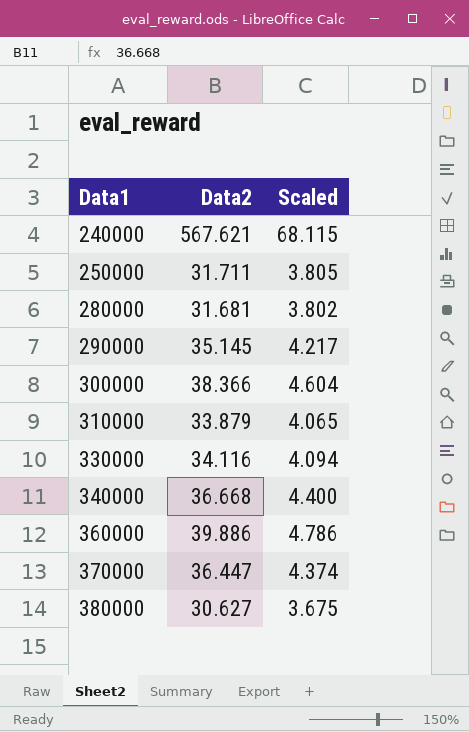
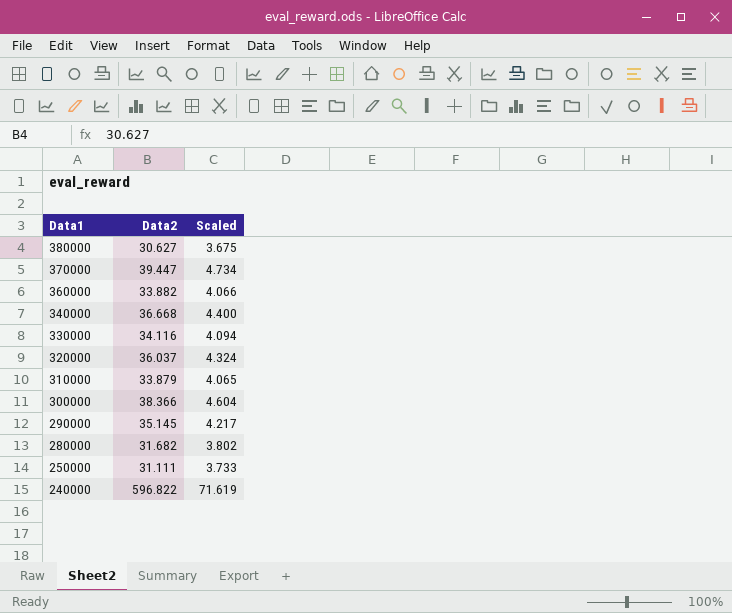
row order: Data1 ascending -> Data1 descending
370000 | Data2: 36.447 -> 39.447
370000 | Scaled: 4.374 -> 4.734
360000 | Data2: 39.886 -> 33.882
360000 | Scaled: 4.786 -> 4.066
row 320000: none -> 36.037 | 4.324
280000 | Data2: 31.681 -> 31.682
250000 | Data2: 31.711 -> 31.111
250000 | Scaled: 3.805 -> 3.733
240000 | Data2: 567.621 -> 596.822
240000 | Scaled: 68.115 -> 71.619

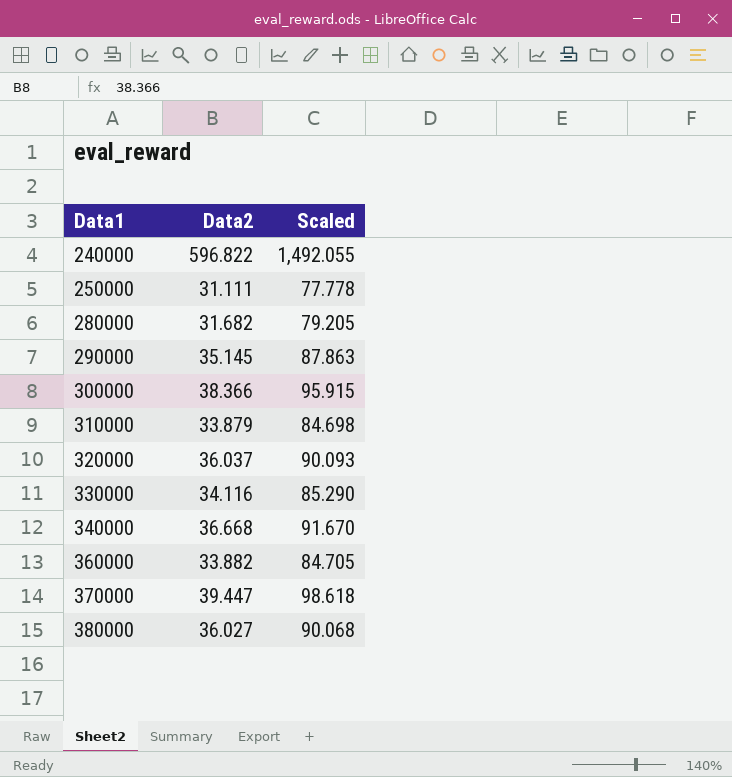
row order: Data1 descending -> Data1 ascending
column Scaled | formula: [Data2] * 0.12 -> [Data2] * 2.5
380000 | Data2: 30.627 -> 36.027

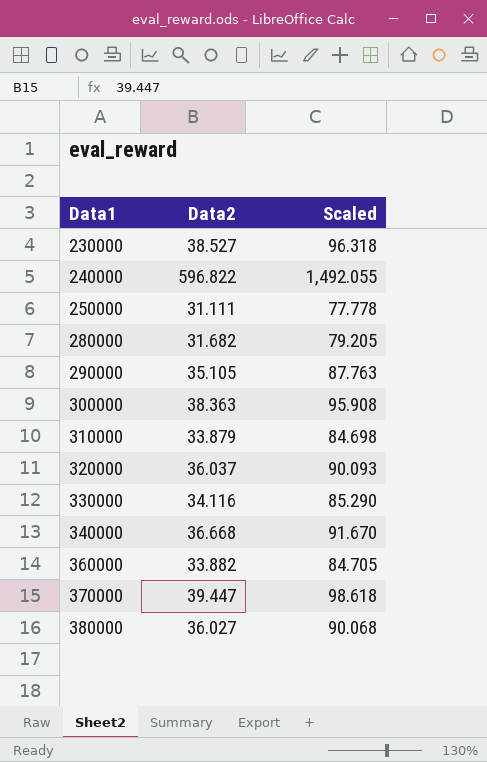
row 230000: none -> 38.527 | 96.318
290000 | Data2: 35.145 -> 35.105
290000 | Scaled: 87.863 -> 87.763
300000 | Data2: 38.366 -> 38.363
300000 | Scaled: 95.915 -> 95.908

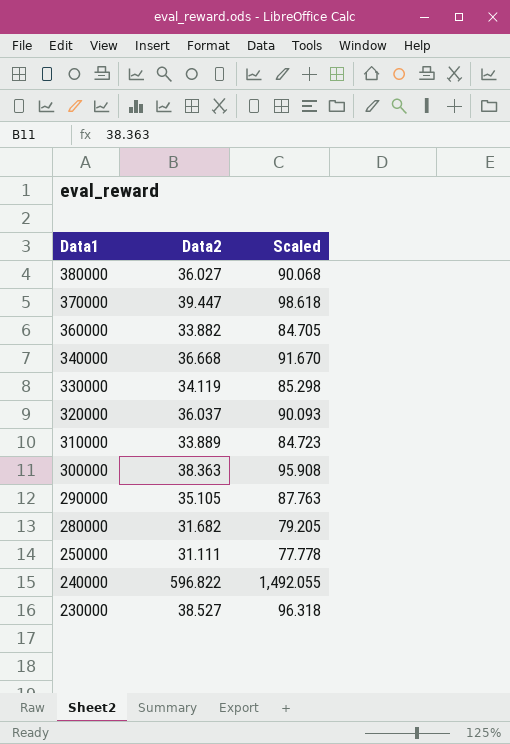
row order: Data1 ascending -> Data1 descending
330000 | Data2: 34.116 -> 34.119
330000 | Scaled: 85.290 -> 85.298
310000 | Data2: 33.879 -> 33.889
310000 | Scaled: 84.698 -> 84.723

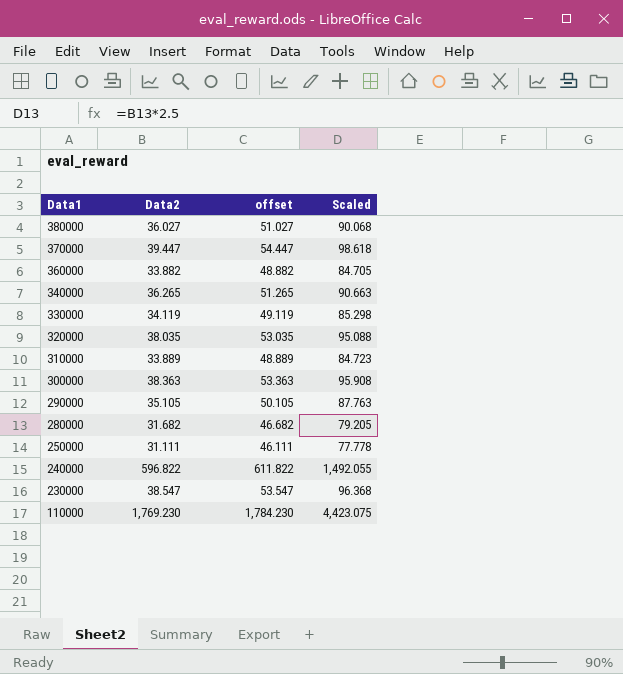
column offset | formula: none -> [Data2] + 15
340000 | Data2: 36.668 -> 36.265
340000 | Scaled: 91.670 -> 90.663
320000 | Data2: 36.037 -> 38.035
320000 | Scaled: 90.093 -> 95.088
230000 | Data2: 38.527 -> 38.547
230000 | Scaled: 96.318 -> 96.368
row 110000: none -> 1,769.230 | 1,784.230 | 4,423.075

